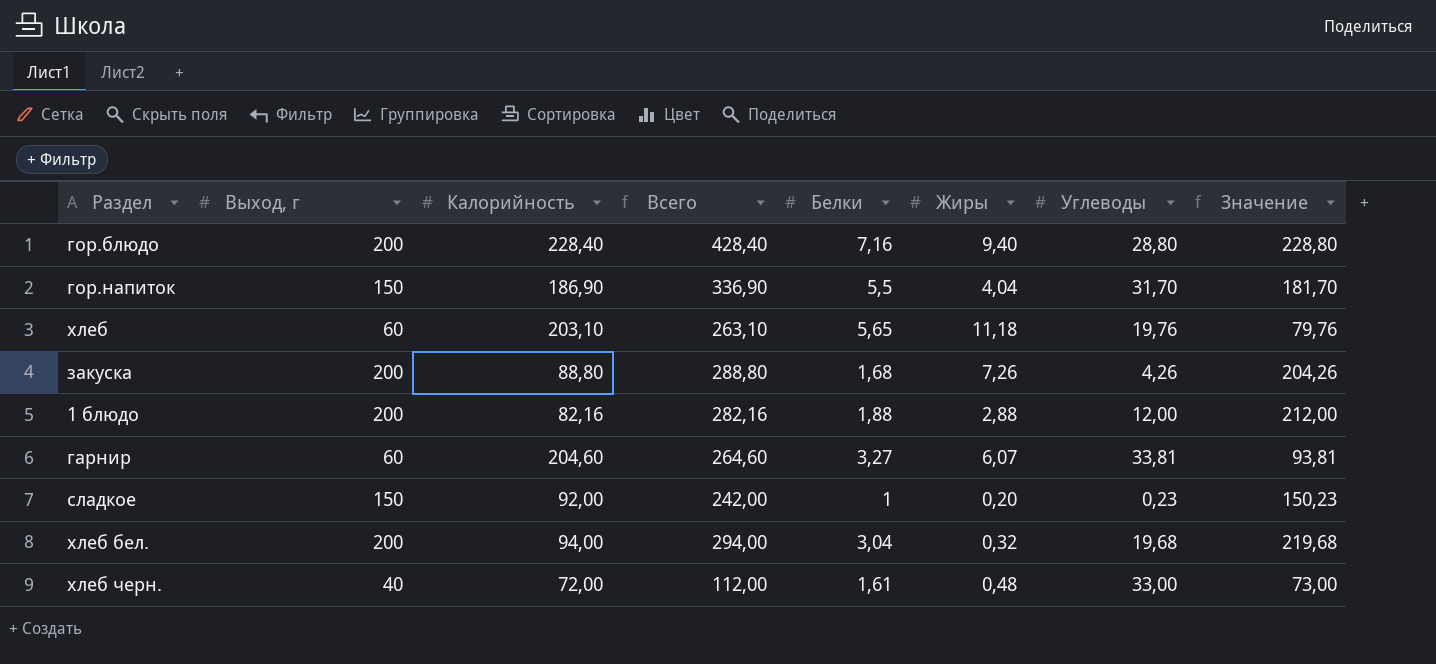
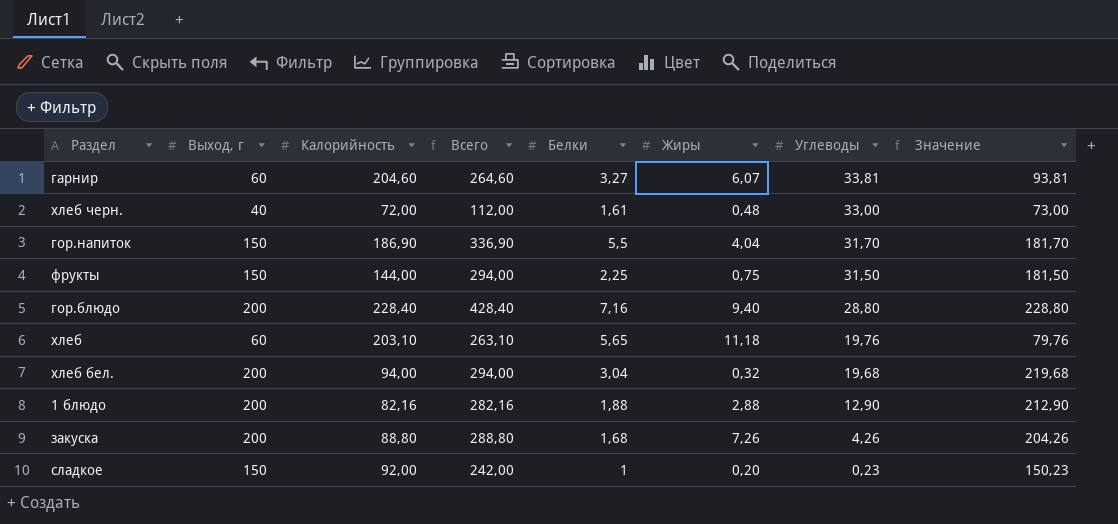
row order: none -> Углеводы descending
row фрукты: none -> 150 | 144,00 | 294,00 | 2,25 | 0,75 | 31,50 | 181,50
1 блюдо | Углеводы: 12,00 -> 12,90
1 блюдо | Значение: 212,00 -> 212,90

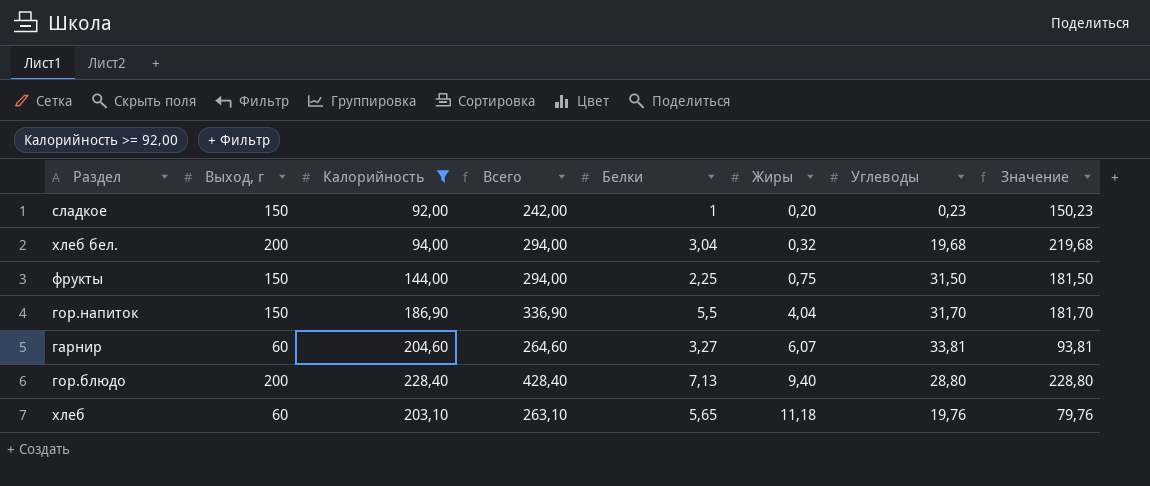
filter: none -> Калорийность >= 92,00
row order: Углеводы descending -> Жиры ascending
гор.блюдо | Белки: 7,16 -> 7,13

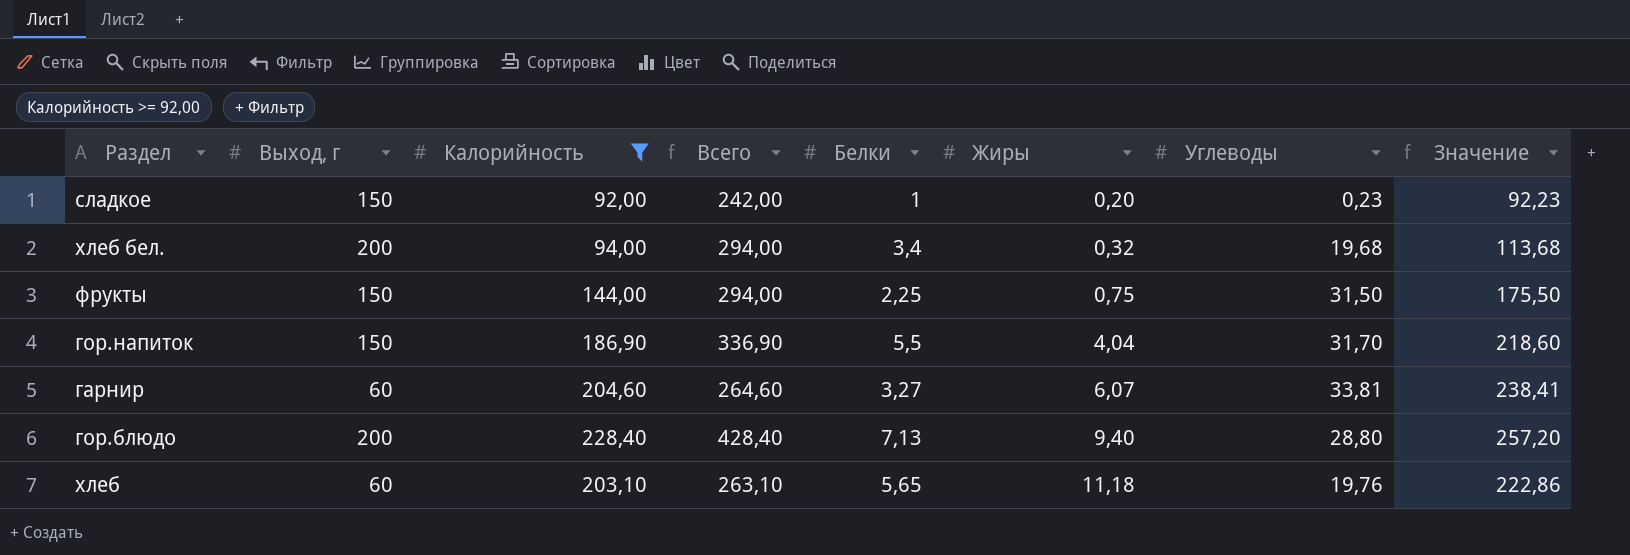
column Значение | formula: [Выход, г] + [Углеводы] -> [Калорийность] + [Углеводы]
хлеб бел. | Белки: 3,04 -> 3,4

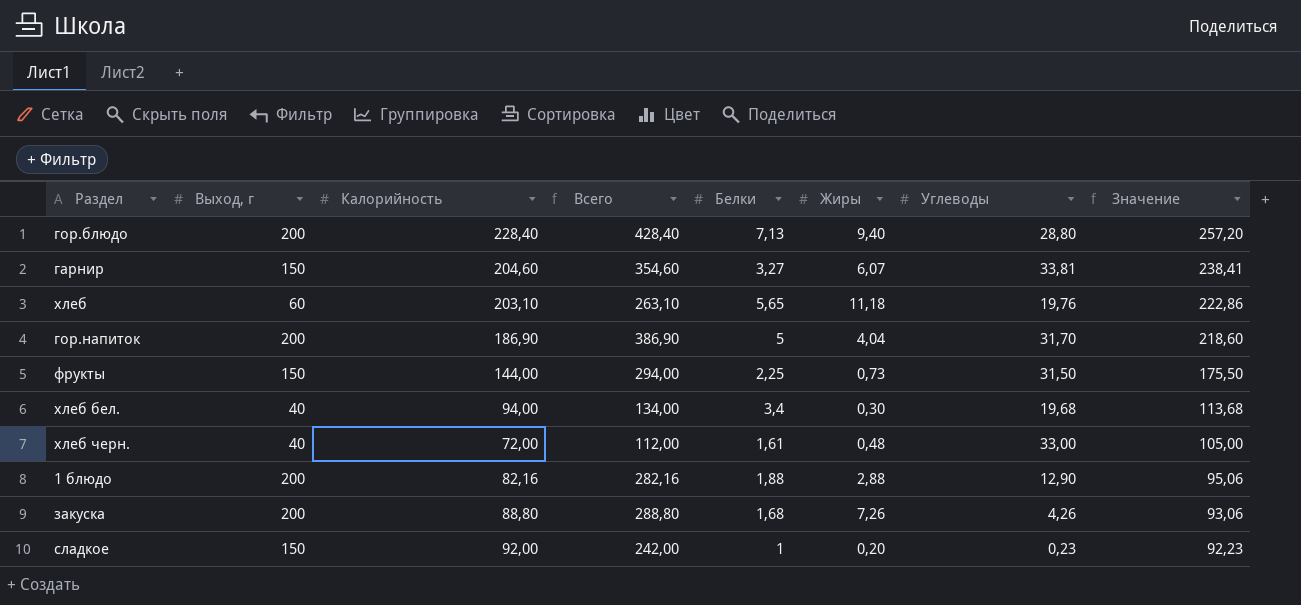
filter: Калорийность >= 92,00 -> none
row order: Жиры ascending -> Значение descending
гарнир | Выход, г: 60 -> 150
гарнир | Всего: 264,60 -> 354,60
гор.напиток | Выход, г: 150 -> 200
гор.напиток | Всего: 336,90 -> 386,90
гор.напиток | Белки: 5,5 -> 5
фрукты | Жиры: 0,75 -> 0,73
хлеб бел. | Выход, г: 200 -> 40
хлеб бел. | Всего: 294,00 -> 134,00
хлеб бел. | Жиры: 0,32 -> 0,30

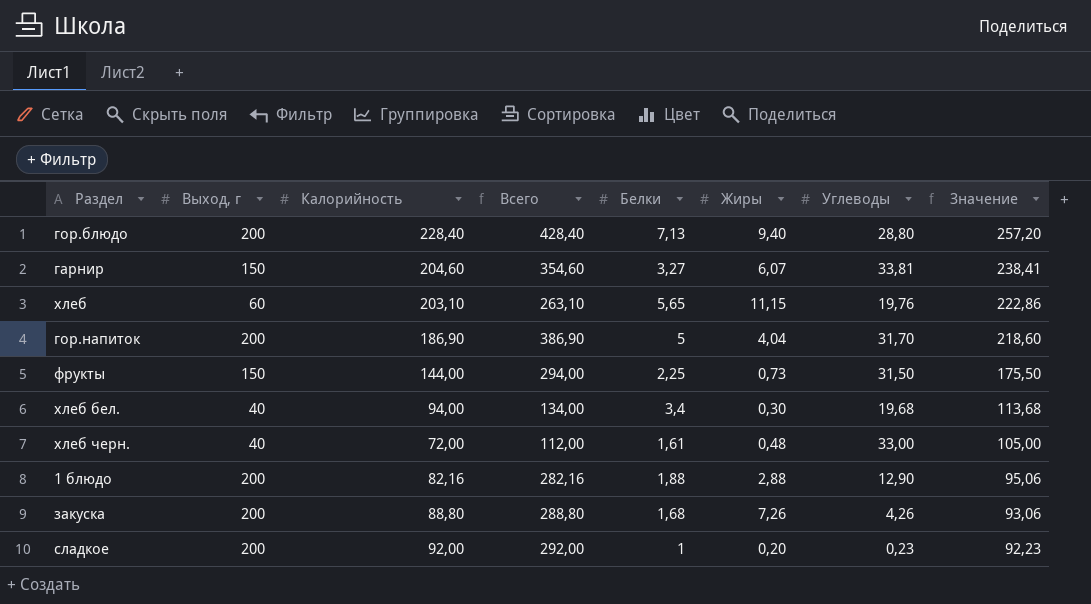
хлеб | Жиры: 11,18 -> 11,15
сладкое | Выход, г: 150 -> 200
сладкое | Всего: 242,00 -> 292,00

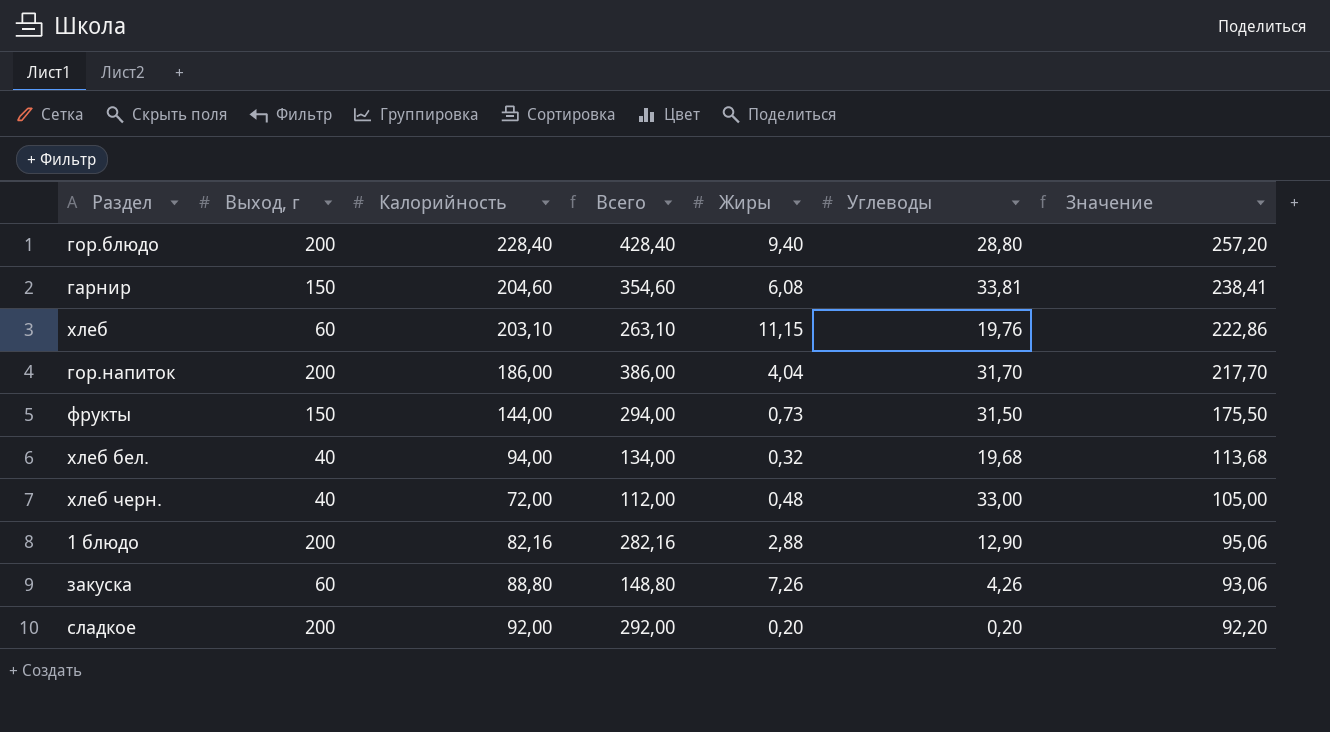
column Белки | position: 5 -> none
гарнир | Жиры: 6,07 -> 6,08
гор.напиток | Калорийность: 186,90 -> 186,00
гор.напиток | Всего: 386,90 -> 386,00
гор.напиток | Значение: 218,60 -> 217,70
хлеб бел. | Жиры: 0,30 -> 0,32
закуска | Выход, г: 200 -> 60
закуска | Всего: 288,80 -> 148,80
сладкое | Углеводы: 0,23 -> 0,20
сладкое | Значение: 92,23 -> 92,20

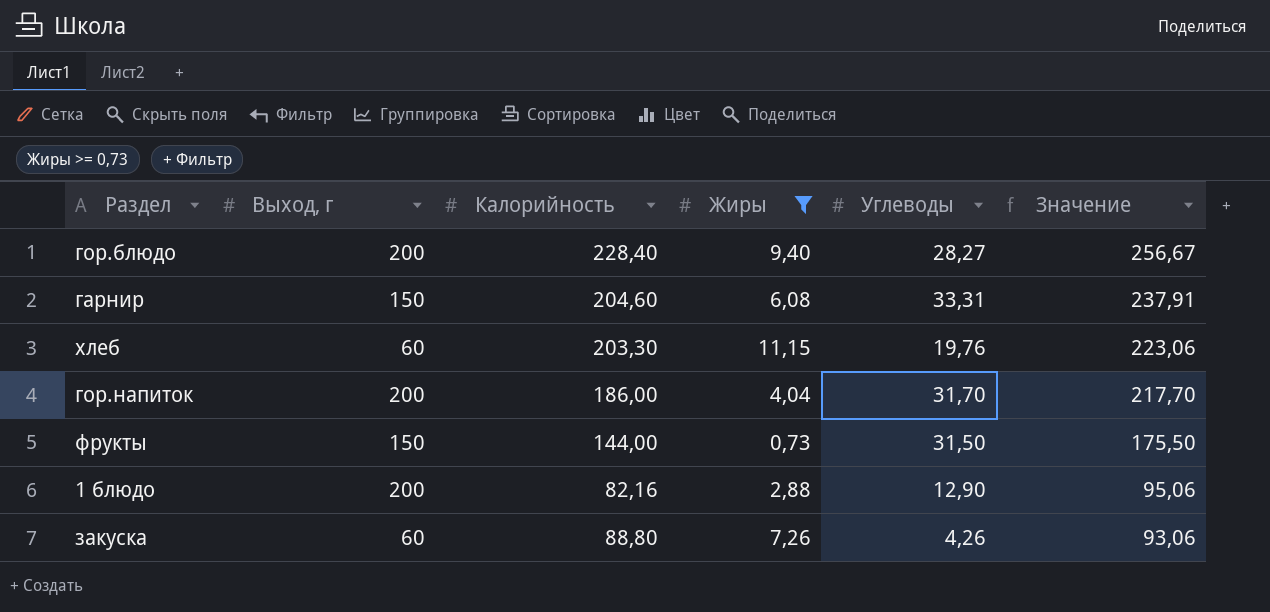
filter: none -> Жиры >= 0,73
column Всего | formula: [Выход, г] + [Калорийность] -> none
гор.блюдо | Углеводы: 28,80 -> 28,27
гор.блюдо | Значение: 257,20 -> 256,67
гарнир | Углеводы: 33,81 -> 33,31
гарнир | Значение: 238,41 -> 237,91
хлеб | Калорийность: 203,10 -> 203,30
хлеб | Значение: 222,86 -> 223,06

